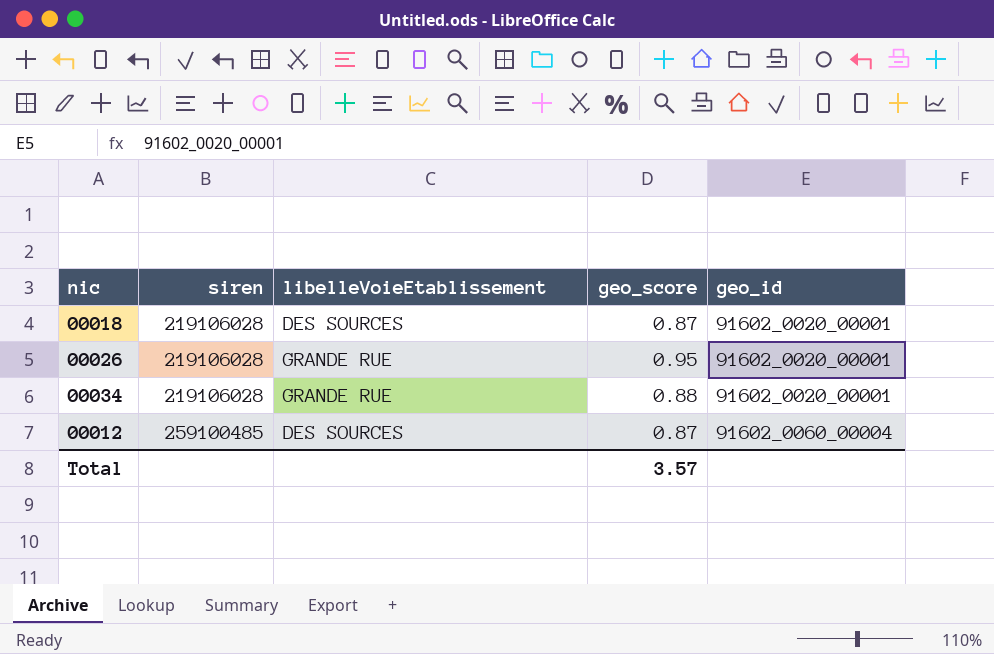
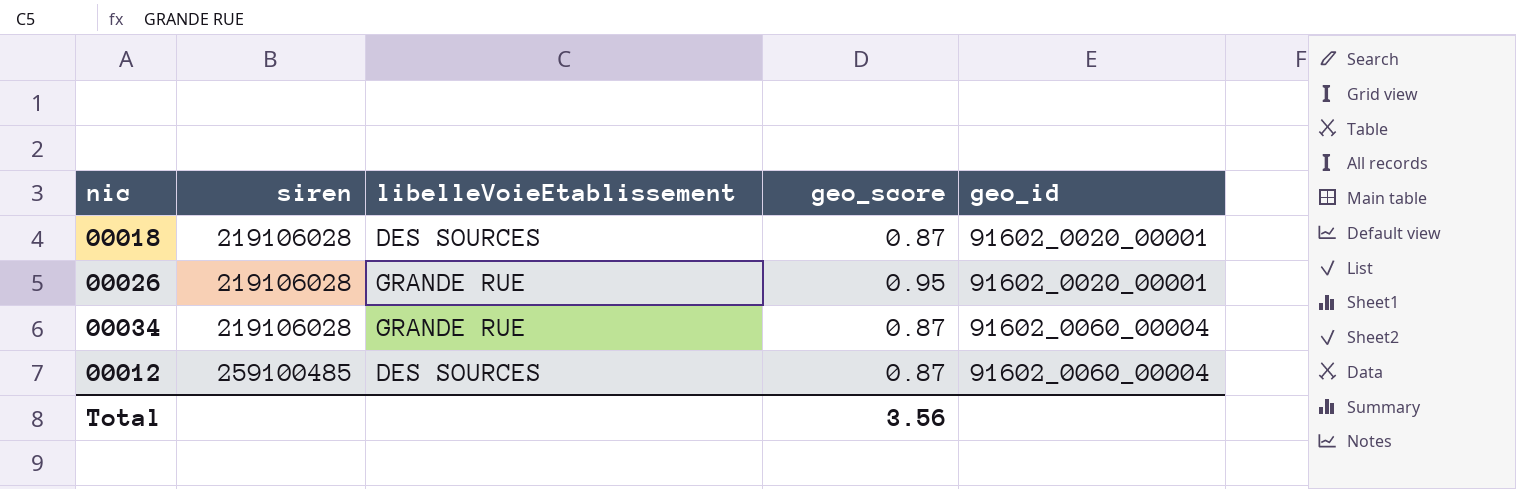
00034 | geo_score: 0.88 -> 0.87
00034 | geo_id: 91602_0020_00001 -> 91602_0060_00004
Total | geo_score: 3.57 -> 3.56

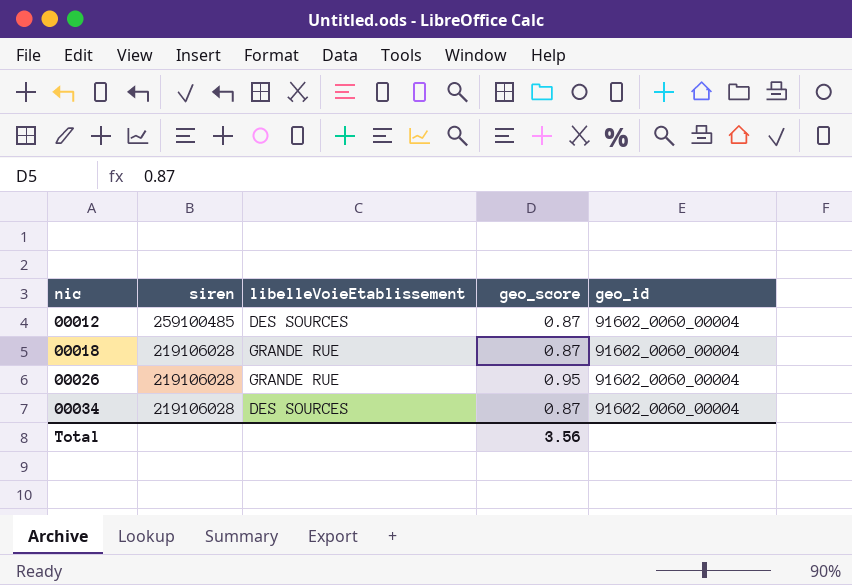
row order: siren ascending -> nic ascending
00018 | libelleVoieEtablissement: DES SOURCES -> GRANDE RUE
00018 | geo_id: 91602_0020_00001 -> 91602_0060_00004
00026 | geo_id: 91602_0020_00001 -> 91602_0060_00004
00034 | libelleVoieEtablissement: GRANDE RUE -> DES SOURCES

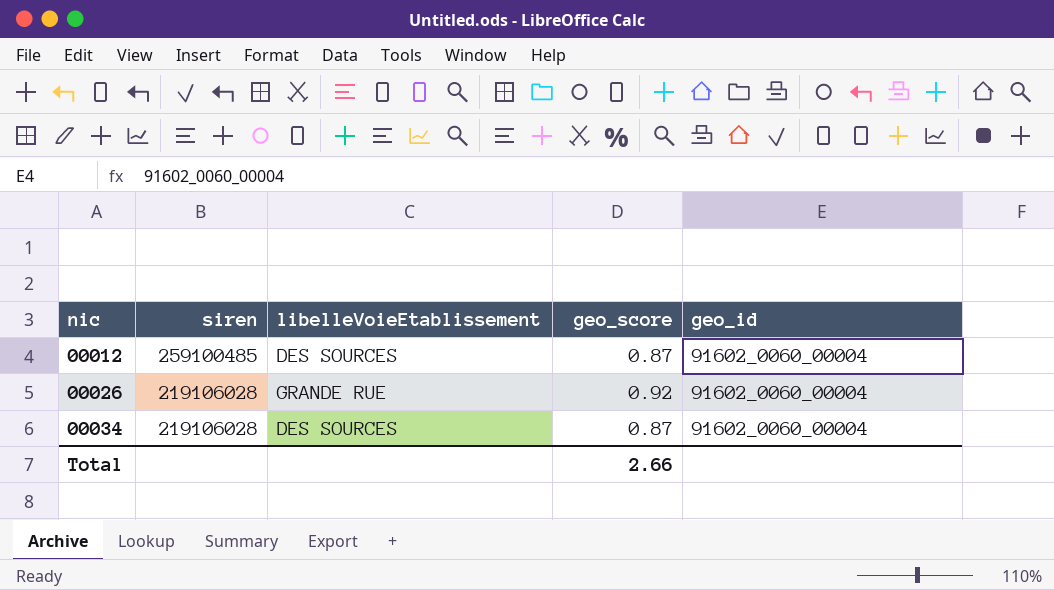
row 00018: 219106028 | GRANDE RUE | 0.87 | 91602_0060_00004 -> none
00026 | geo_score: 0.95 -> 0.92
Total | geo_score: 3.56 -> 2.66

